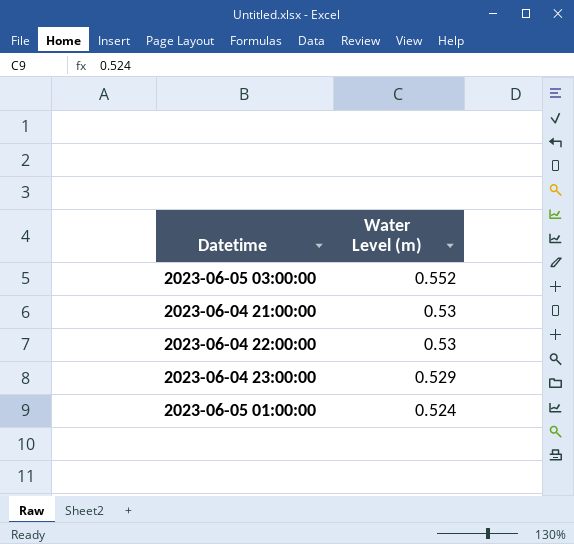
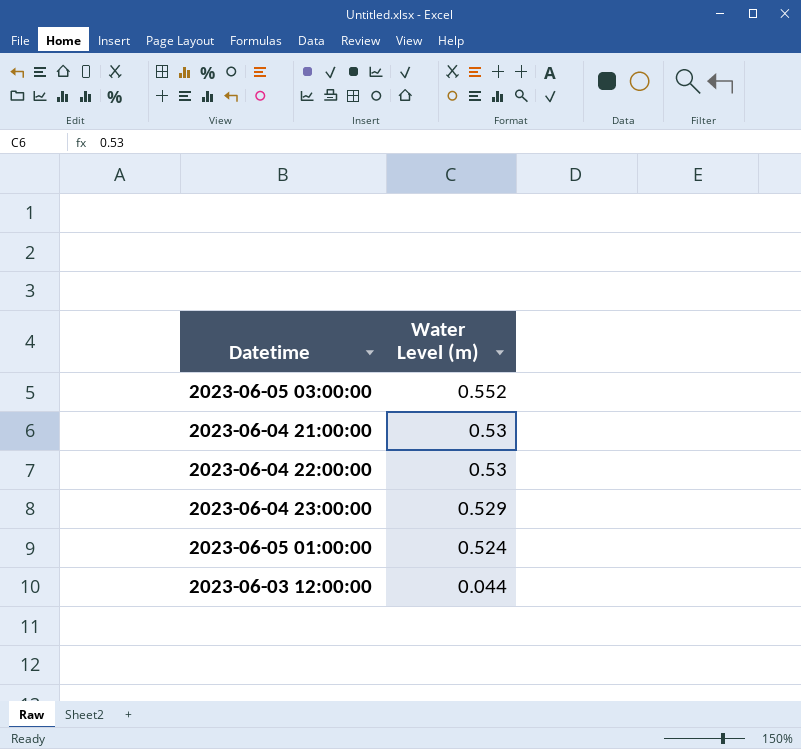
row 2023-06-03 12:00:00: none -> 0.044

